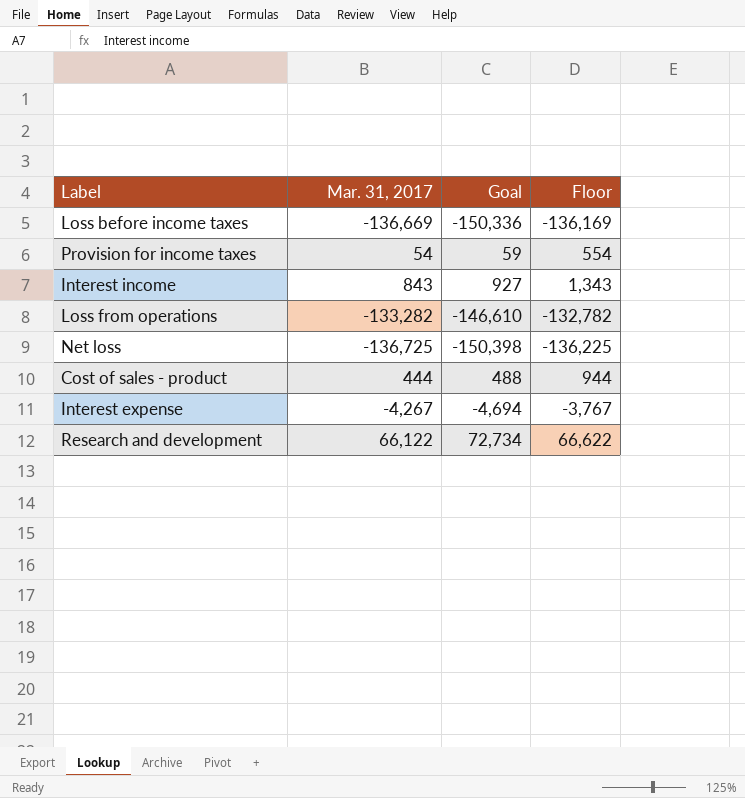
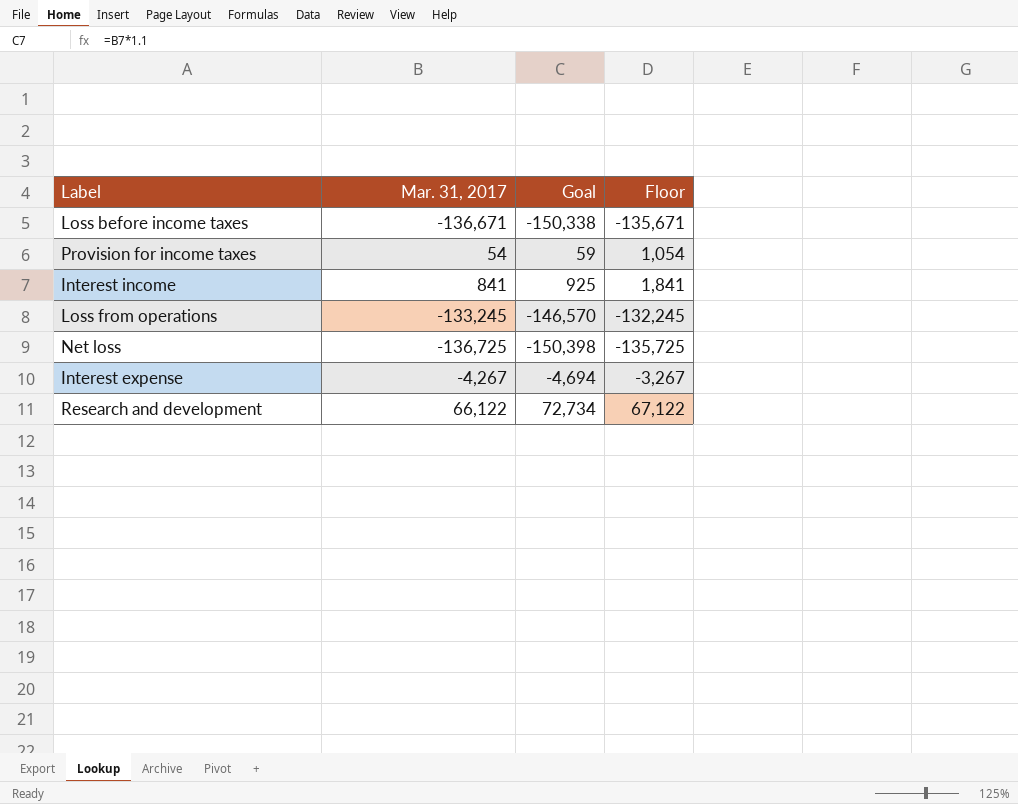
column Floor | formula: [Mar. 31, 2017] + 500 -> [Mar. 31, 2017] + 1000
row Cost of sales - product: 444 | 488 | 944 -> none
Loss before income taxes | Mar. 31, 2017: -136,669 -> -136,671
Loss before income taxes | Goal: -150,336 -> -150,338
Interest income | Mar. 31, 2017: 843 -> 841
Interest income | Goal: 927 -> 925
Loss from operations | Mar. 31, 2017: -133,282 -> -133,245
Loss from operations | Goal: -146,610 -> -146,570

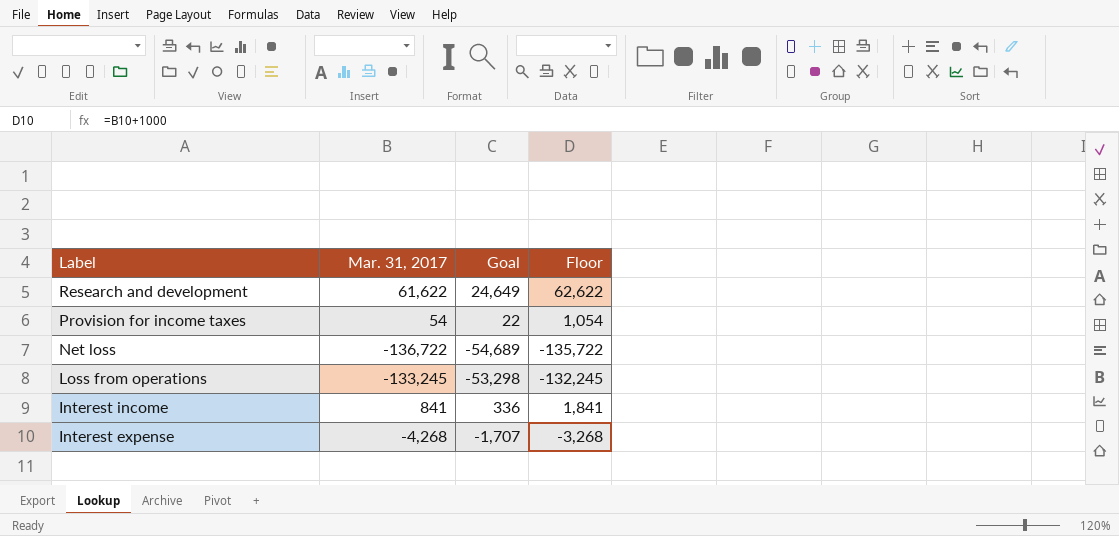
row order: none -> Label descending
column Goal | formula: [Mar. 31, 2017] * 1.1 -> [Mar. 31, 2017] * 0.4
row Loss before income taxes: -136,671 | -150,338 | -135,671 -> none
Research and development | Mar. 31, 2017: 66,122 -> 61,622
Research and development | Floor: 67,122 -> 62,622
Net loss | Mar. 31, 2017: -136,725 -> -136,722
Net loss | Floor: -135,725 -> -135,722
Interest expense | Mar. 31, 2017: -4,267 -> -4,268
Interest expense | Floor: -3,267 -> -3,268

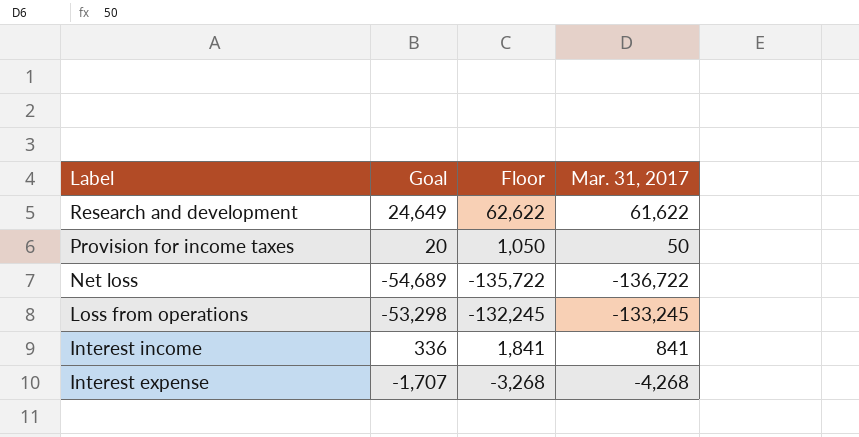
column Mar. 31, 2017 | position: 2 -> 4
Provision for income taxes | Goal: 22 -> 20
Provision for income taxes | Floor: 1,054 -> 1,050
Provision for income taxes | Mar. 31, 2017: 54 -> 50

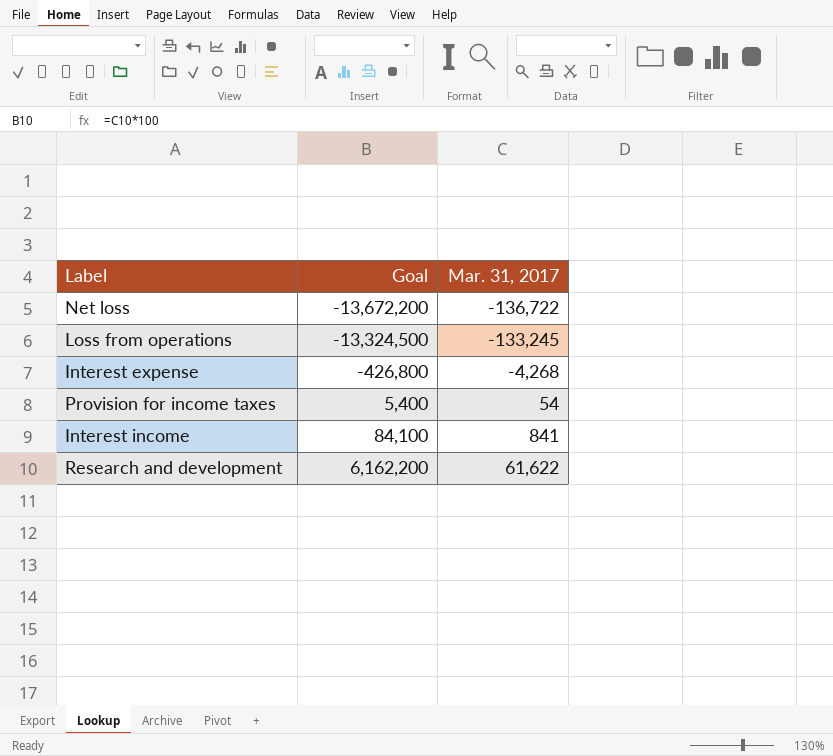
row order: Label descending -> Goal ascending
column Floor | formula: [Mar. 31, 2017] + 1000 -> none
column Goal | formula: [Mar. 31, 2017] * 0.4 -> [Mar. 31, 2017] * 100
Provision for income taxes | Mar. 31, 2017: 50 -> 54

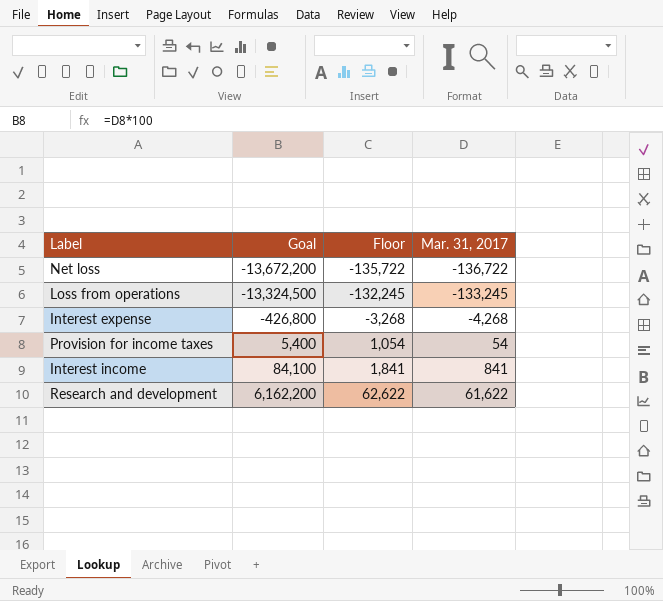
column Floor | formula: none -> [Mar. 31, 2017] + 1000

